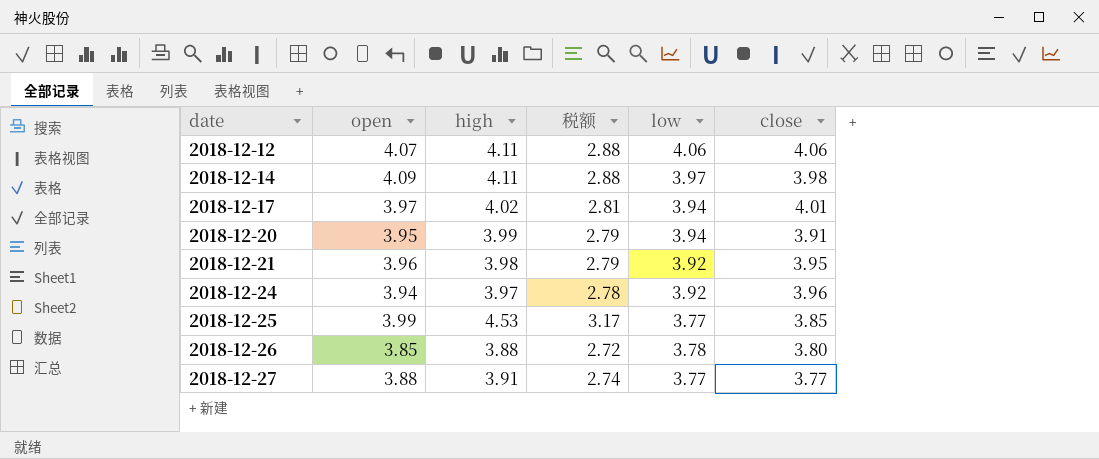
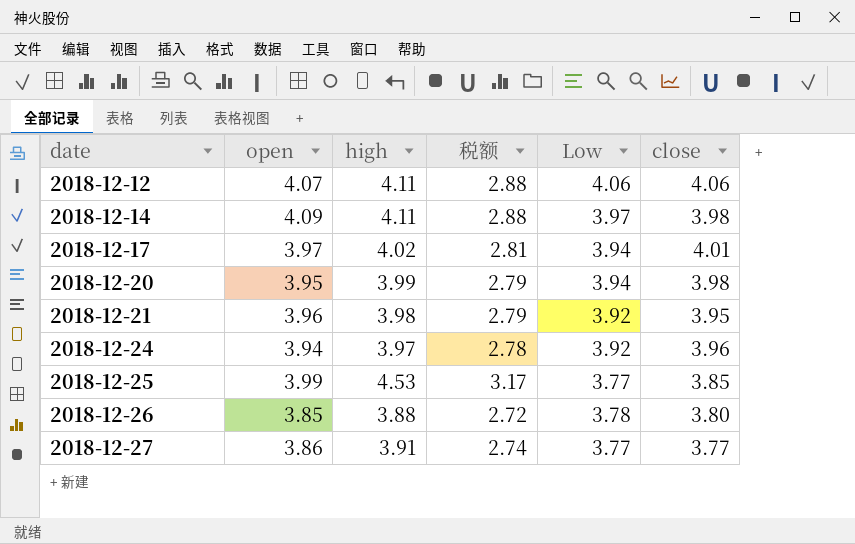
column name: low -> Low
2018-12-20 | close: 3.91 -> 3.98
2018-12-27 | open: 3.88 -> 3.86

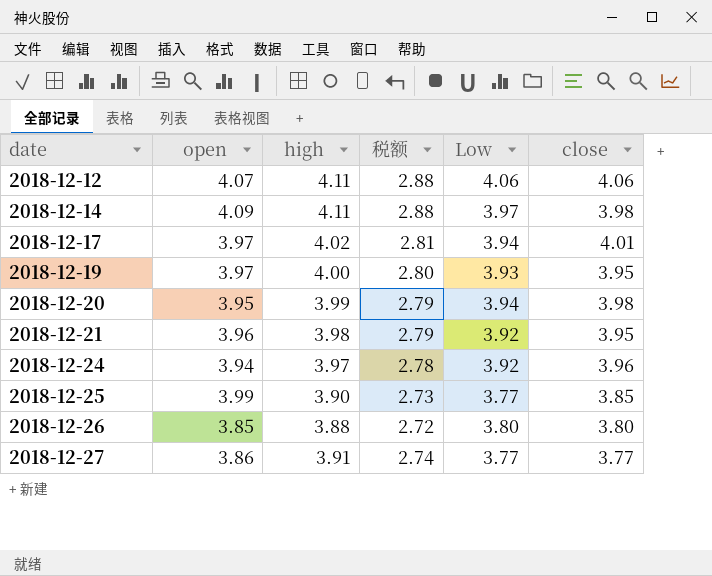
row 2018-12-19: none -> 3.97 | 4.00 | 2.80 | 3.93 | 3.95
2018-12-25 | high: 4.53 -> 3.90
2018-12-25 | 税额: 3.17 -> 2.73
2018-12-26 | Low: 3.78 -> 3.80

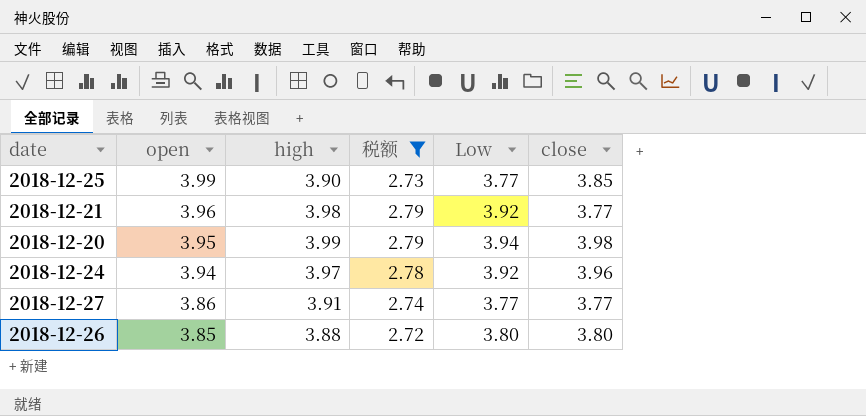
filter: none -> 税额 <= 2.79
row order: date ascending -> open descending
2018-12-21 | close: 3.95 -> 3.77

